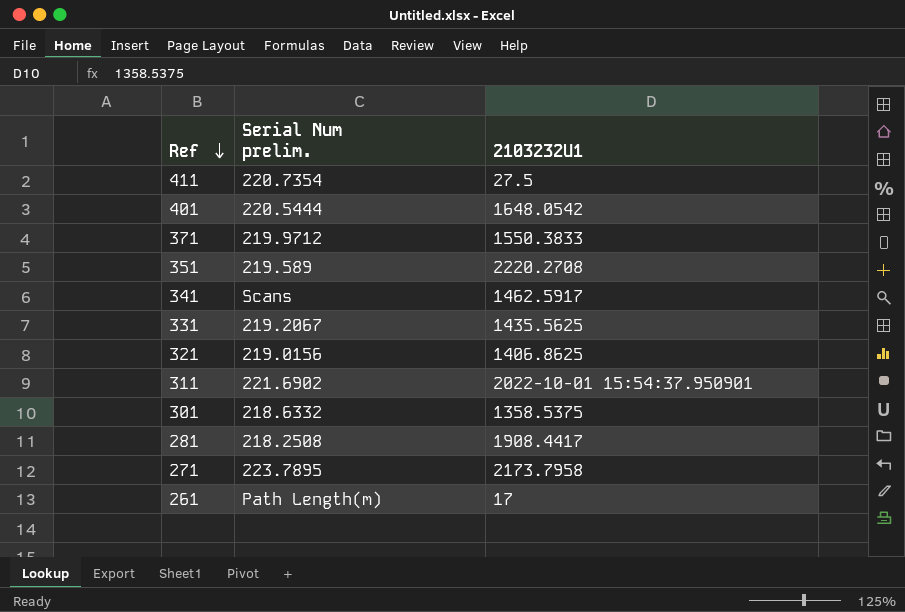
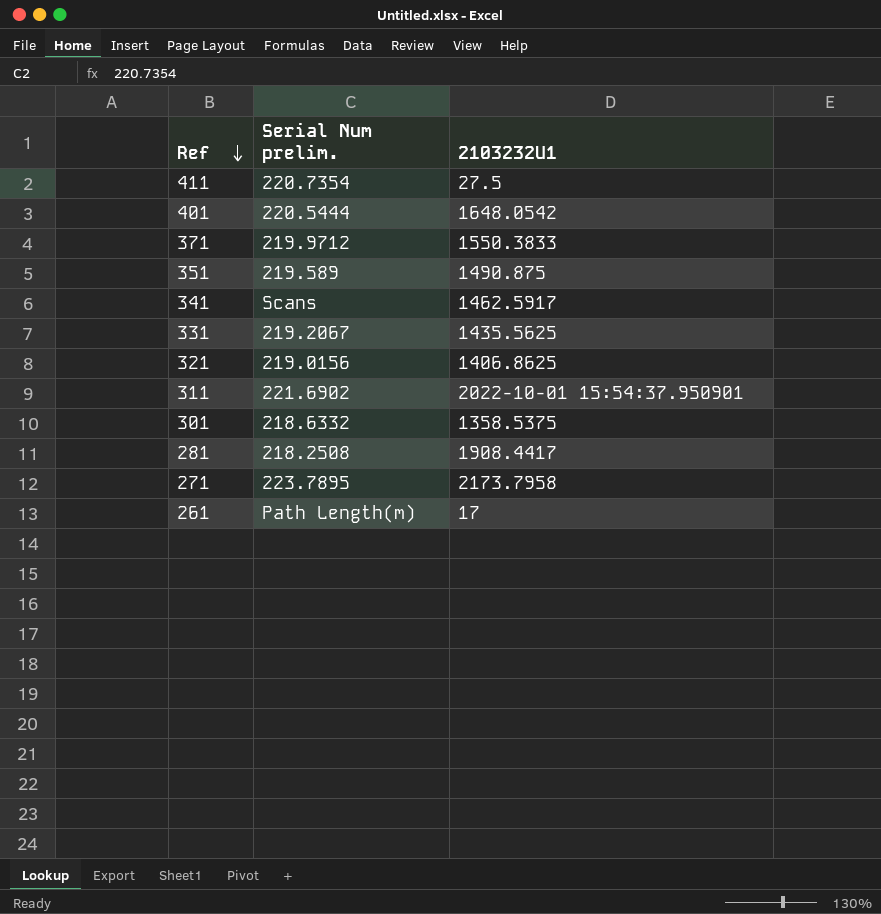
351 | 2103232U1: 2220.2708 -> 1490.875

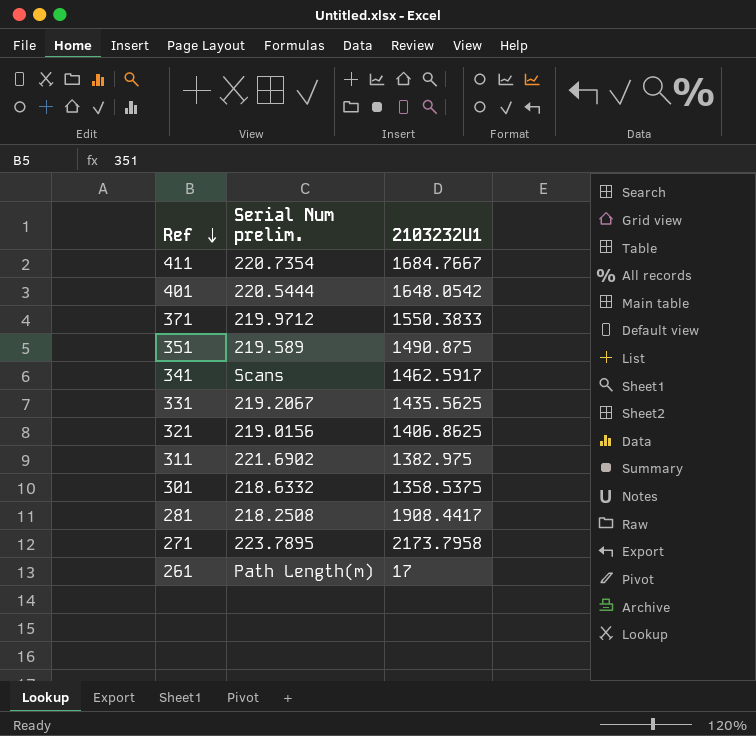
411 | 2103232U1: 27.5 -> 1684.7667
311 | 2103232U1: 2022-10-01 15:54:37.950901 -> 1382.975

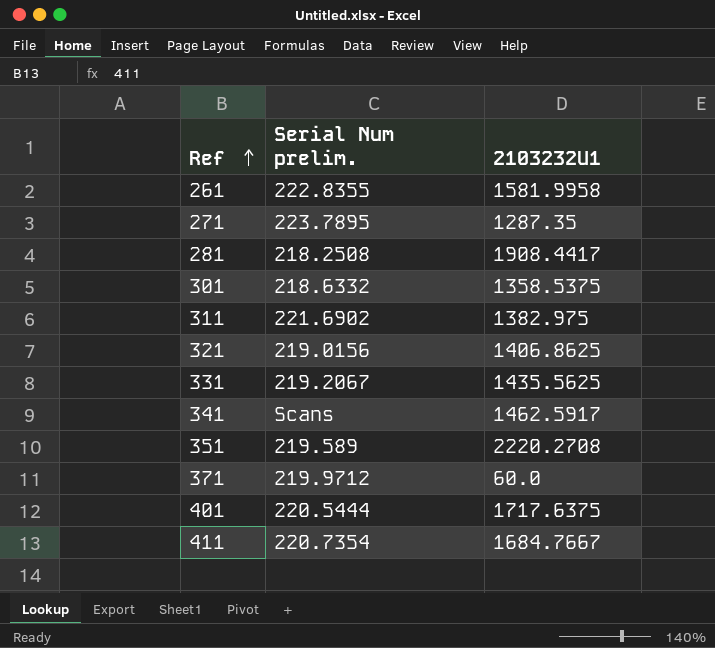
row order: Ref descending -> Ref ascending
261 | Serial Num prelim.: Path Length(m) -> 222.8355
261 | 2103232U1: 17 -> 1581.9958
271 | 2103232U1: 2173.7958 -> 1287.35
351 | 2103232U1: 1490.875 -> 2220.2708
371 | 2103232U1: 1550.3833 -> 60.0
401 | 2103232U1: 1648.0542 -> 1717.6375

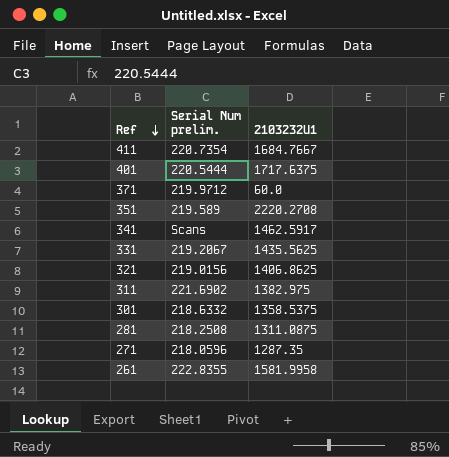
row order: Ref ascending -> Ref descending
281 | 2103232U1: 1908.4417 -> 1311.0875
271 | Serial Num prelim.: 223.7895 -> 218.0596

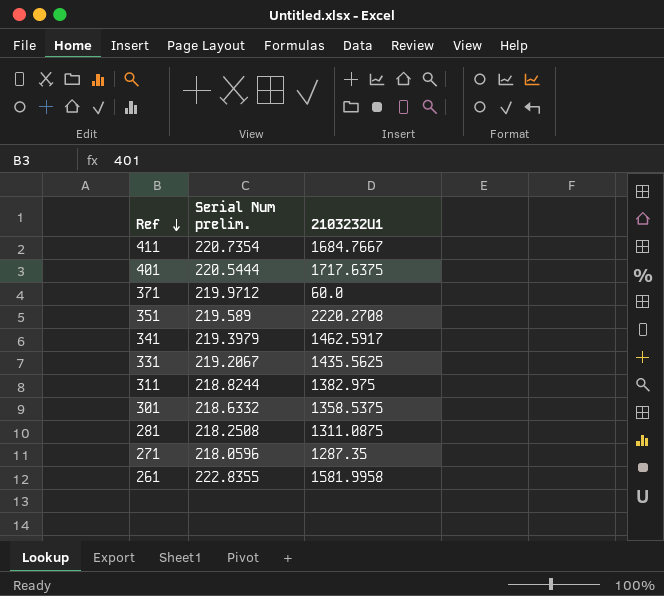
row 321: 219.0156 | 1406.8625 -> none
341 | Serial Num prelim.: Scans -> 219.3979
311 | Serial Num prelim.: 221.6902 -> 218.8244

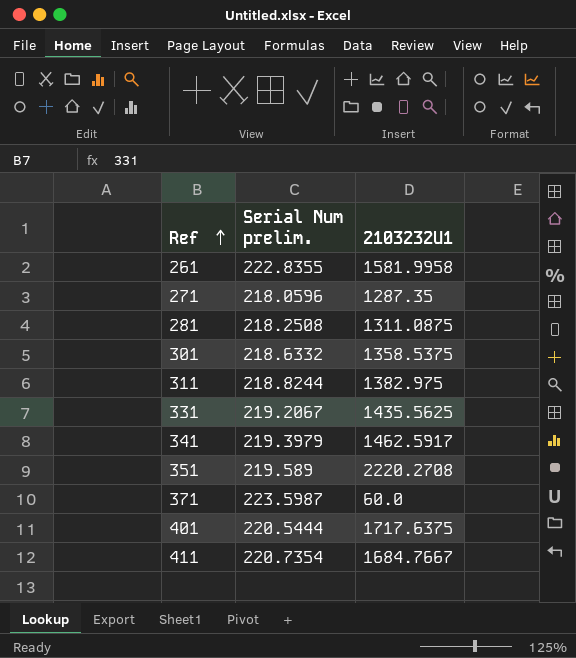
row order: Ref descending -> Ref ascending
371 | Serial Num prelim.: 219.9712 -> 223.5987

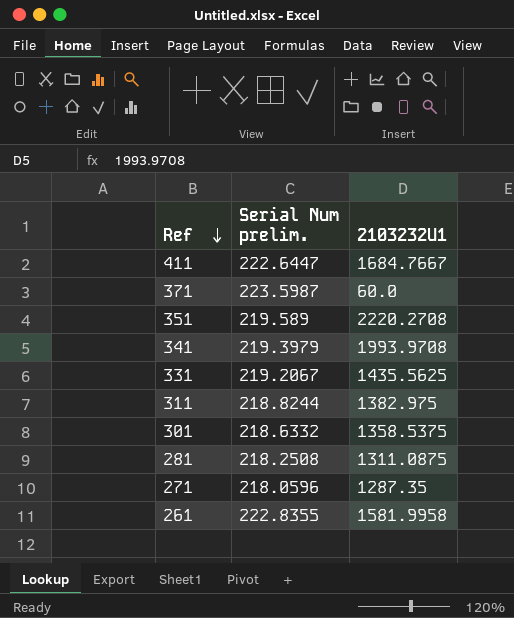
row order: Ref ascending -> Ref descending
row 401: 220.5444 | 1717.6375 -> none
411 | Serial Num prelim.: 220.7354 -> 222.6447
341 | 2103232U1: 1462.5917 -> 1993.9708

